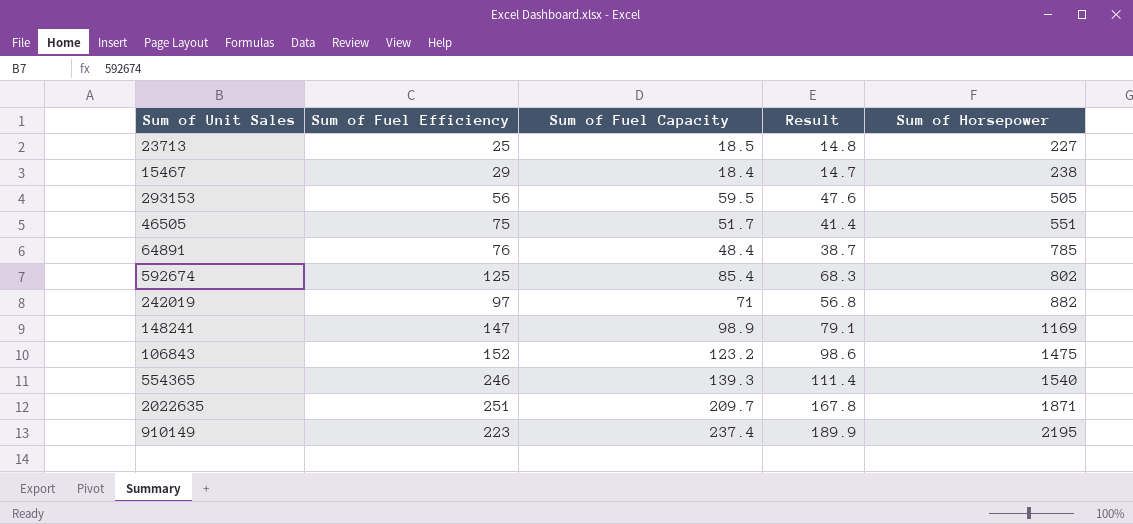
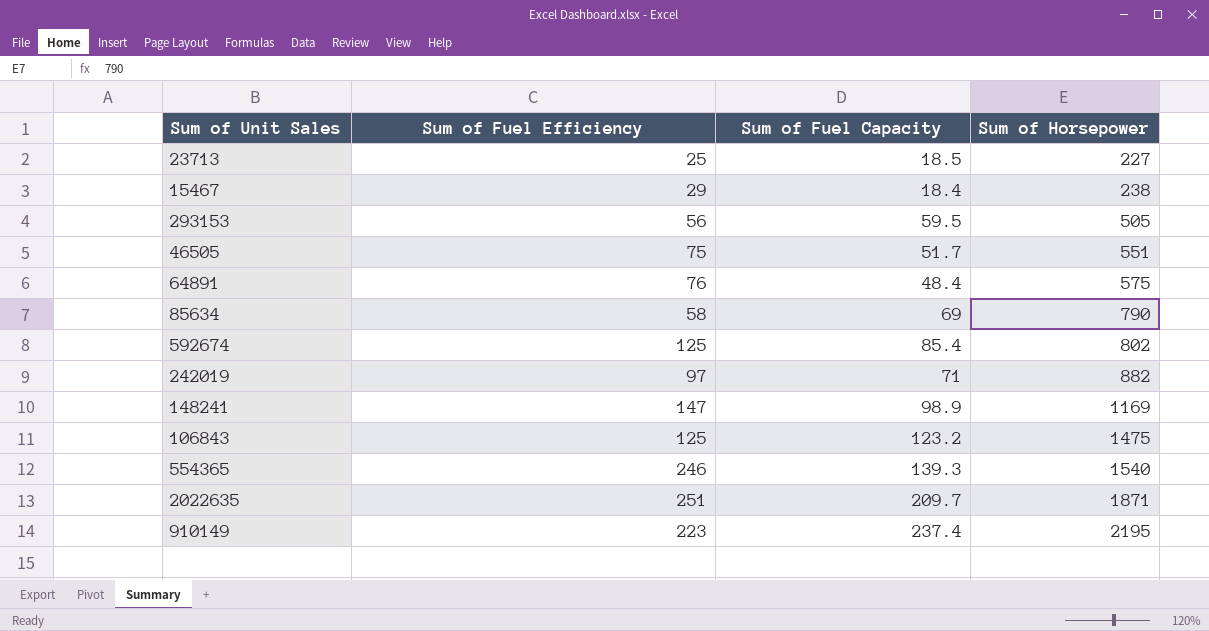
column Result | formula: [Sum of Fuel Capacity] * 0.8 -> none
64891 | Sum of Horsepower: 785 -> 575
row 85634: none -> 58 | 69 | 790
106843 | Sum of Fuel Efficiency: 152 -> 125

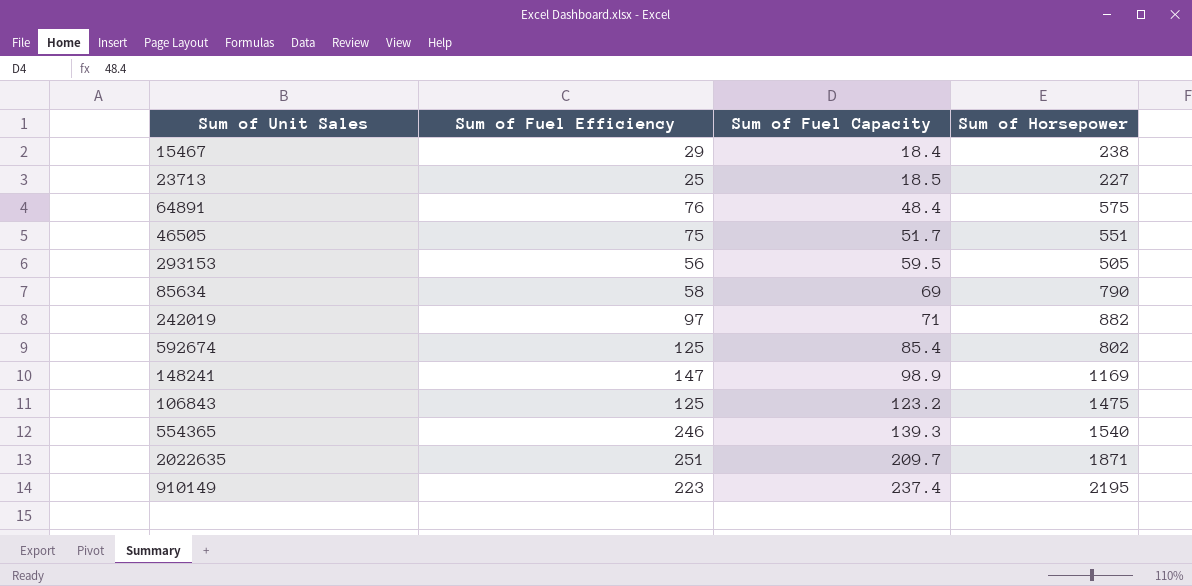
row order: Sum of Horsepower ascending -> Sum of Fuel Capacity ascending

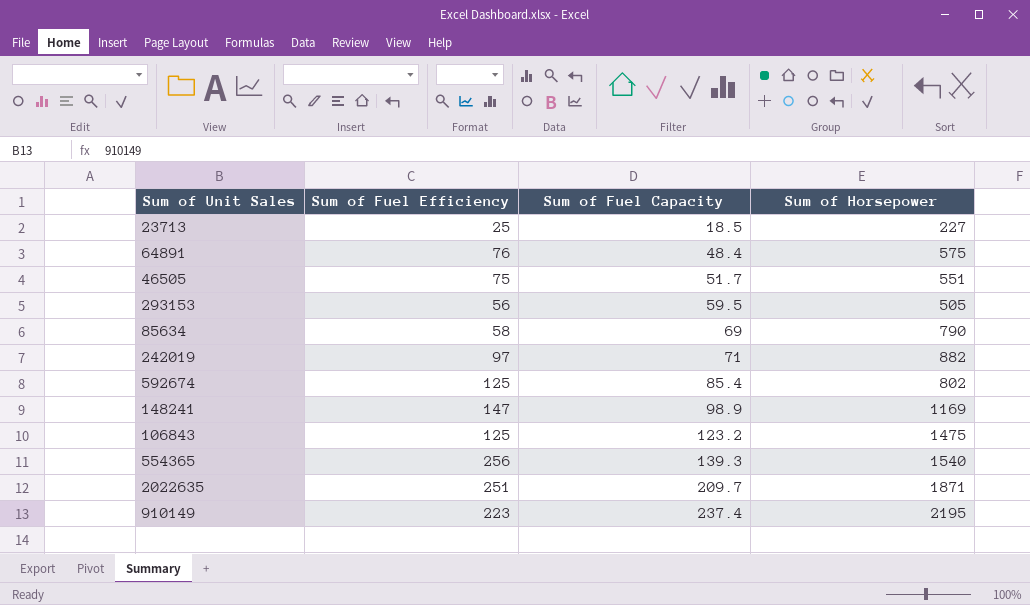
row 15467: 29 | 18.4 | 238 -> none
554365 | Sum of Fuel Efficiency: 246 -> 256

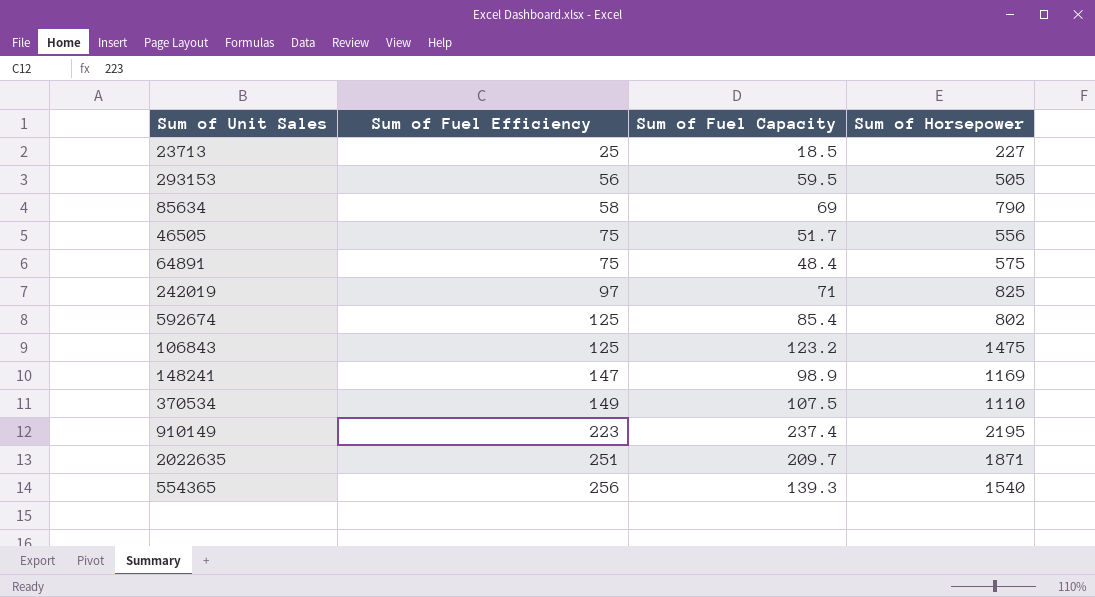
row order: Sum of Fuel Capacity ascending -> Sum of Fuel Efficiency ascending
46505 | Sum of Horsepower: 551 -> 556
64891 | Sum of Fuel Efficiency: 76 -> 75
242019 | Sum of Horsepower: 882 -> 825
row 370534: none -> 149 | 107.5 | 1110

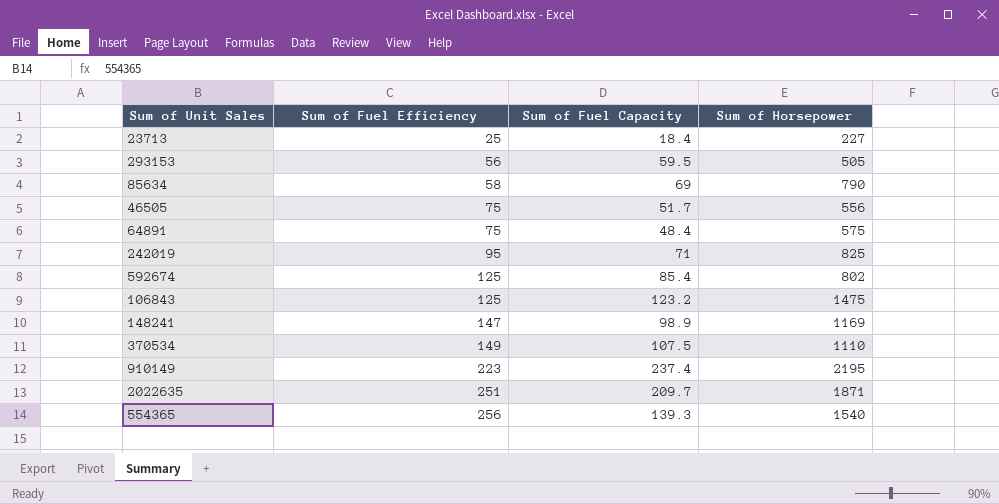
23713 | Sum of Fuel Capacity: 18.5 -> 18.4
242019 | Sum of Fuel Efficiency: 97 -> 95

